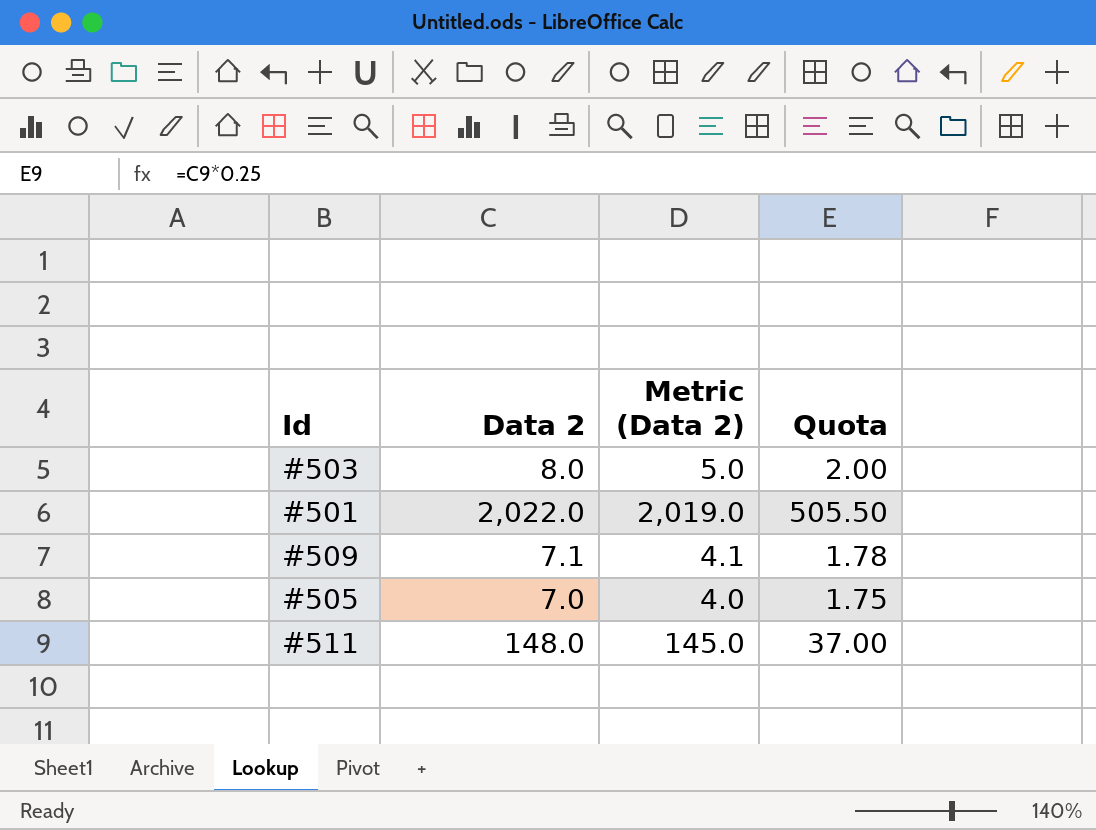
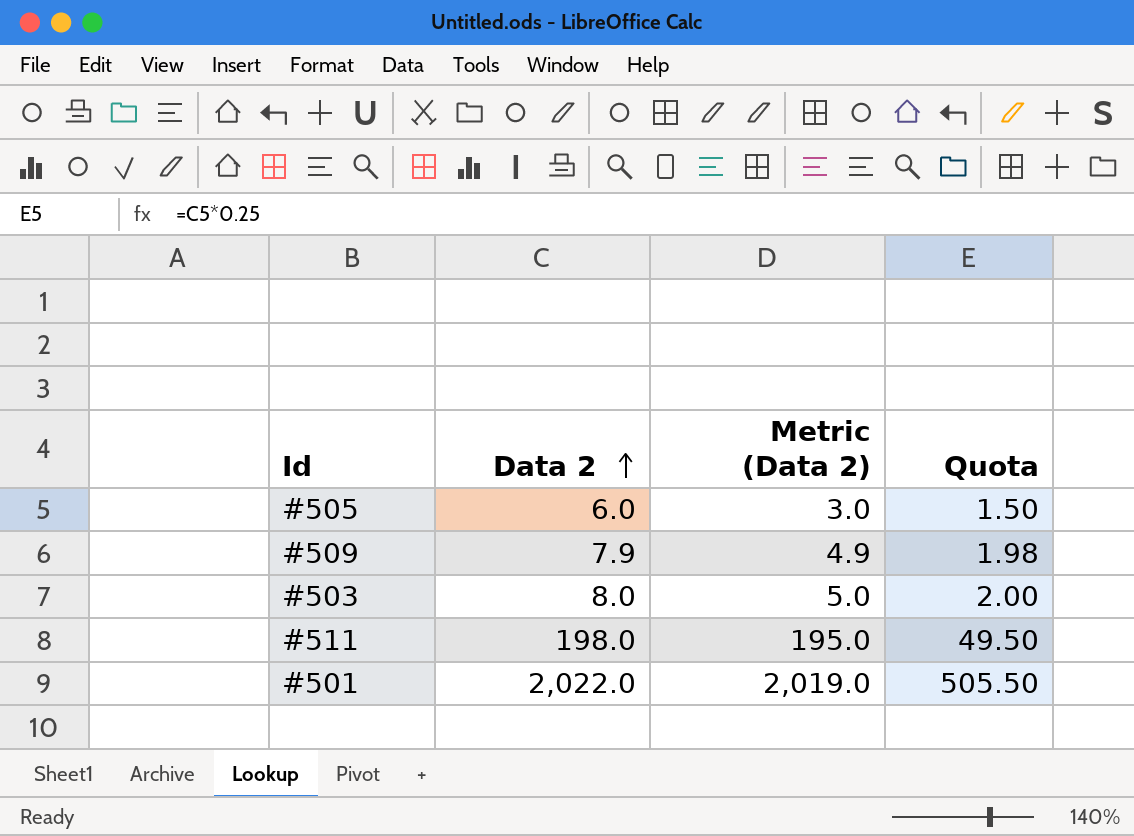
row order: none -> Data 2 ascending
#505 | Data 2: 7.0 -> 6.0
#505 | Metric (Data 2): 4.0 -> 3.0
#505 | Quota: 1.75 -> 1.50
#509 | Data 2: 7.1 -> 7.9
#509 | Metric (Data 2): 4.1 -> 4.9
#509 | Quota: 1.78 -> 1.98
#511 | Data 2: 148.0 -> 198.0
#511 | Metric (Data 2): 145.0 -> 195.0
#511 | Quota: 37.00 -> 49.50

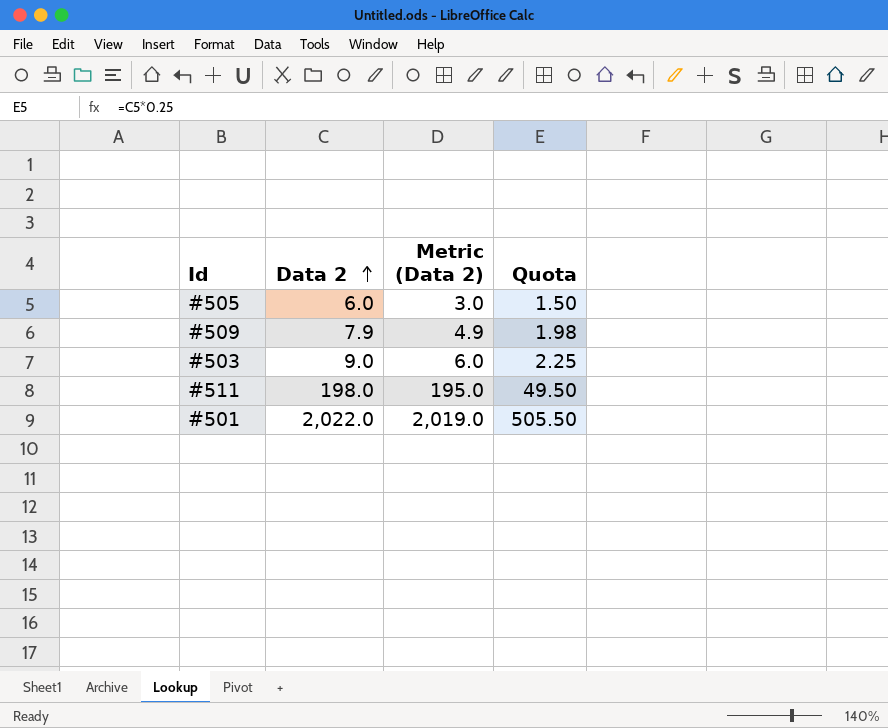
#503 | Data 2: 8.0 -> 9.0
#503 | Metric (Data 2): 5.0 -> 6.0
#503 | Quota: 2.00 -> 2.25

